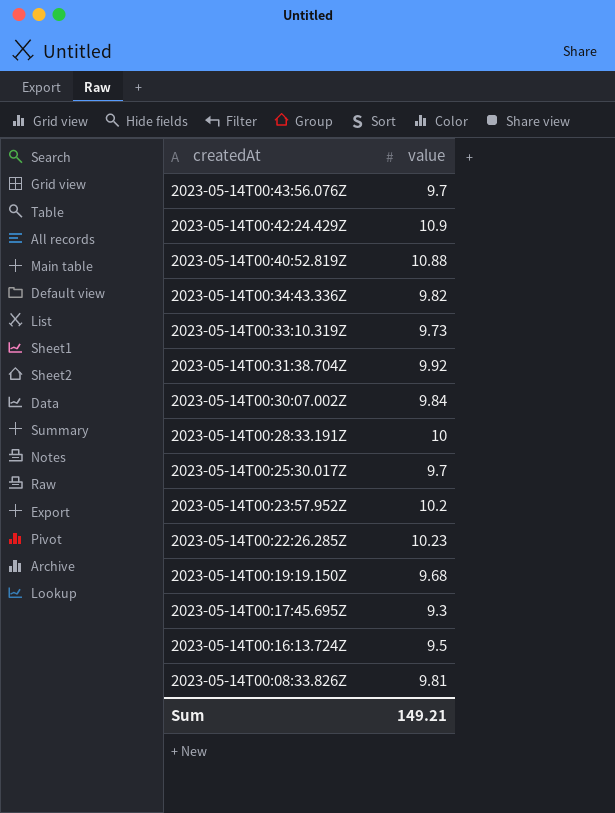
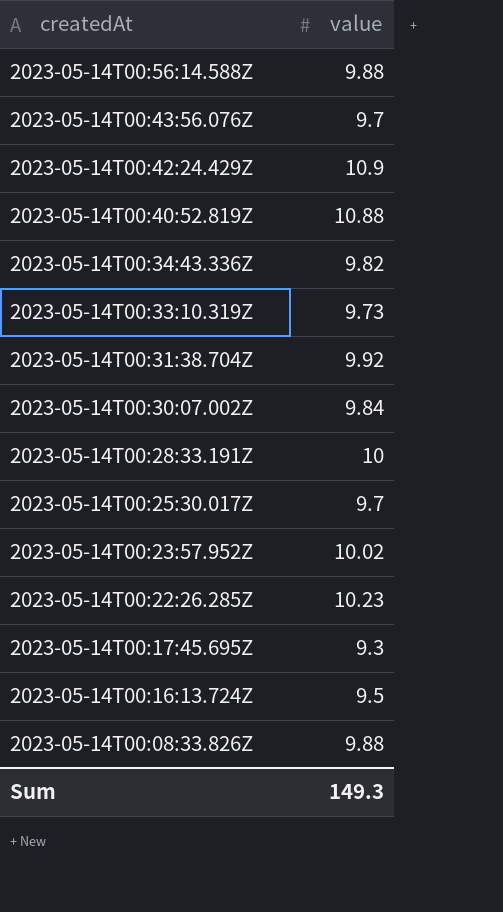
row 2023-05-14T00:19:19.150Z: 9.68 -> none
row 2023-05-14T00:56:14.588Z: none -> 9.88
2023-05-14T00:23:57.952Z | value: 10.2 -> 10.02
2023-05-14T00:08:33.826Z | value: 9.81 -> 9.88
Sum | value: 149.21 -> 149.3

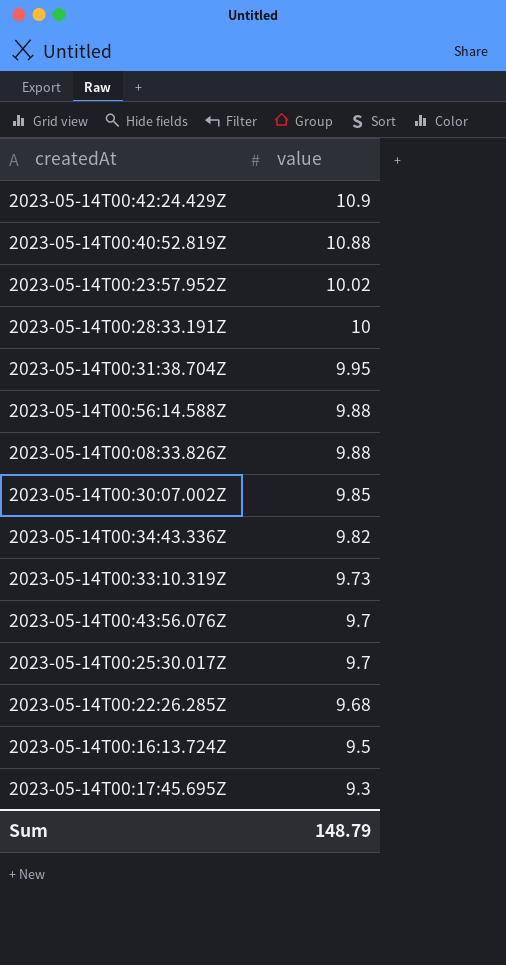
row order: createdAt descending -> value descending
2023-05-14T00:31:38.704Z | value: 9.92 -> 9.95
2023-05-14T00:30:07.002Z | value: 9.84 -> 9.85
2023-05-14T00:22:26.285Z | value: 10.23 -> 9.68
Sum | value: 149.3 -> 148.79

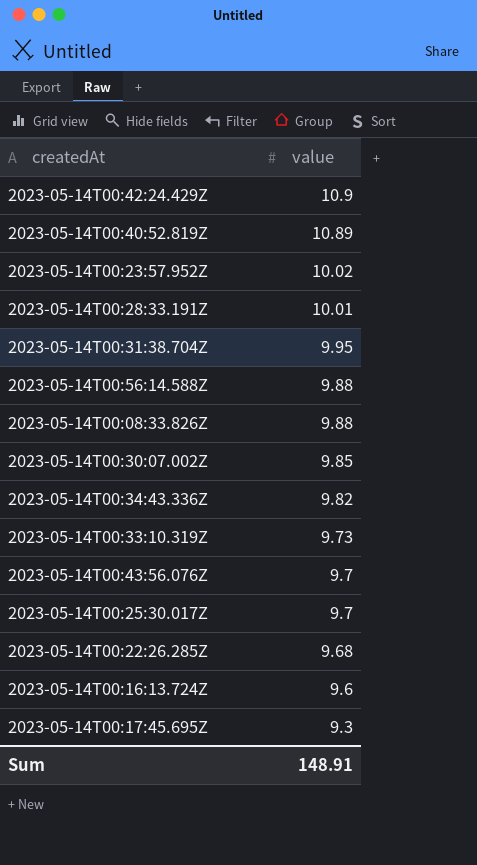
2023-05-14T00:40:52.819Z | value: 10.88 -> 10.89
2023-05-14T00:28:33.191Z | value: 10 -> 10.01
2023-05-14T00:16:13.724Z | value: 9.5 -> 9.6
Sum | value: 148.79 -> 148.91

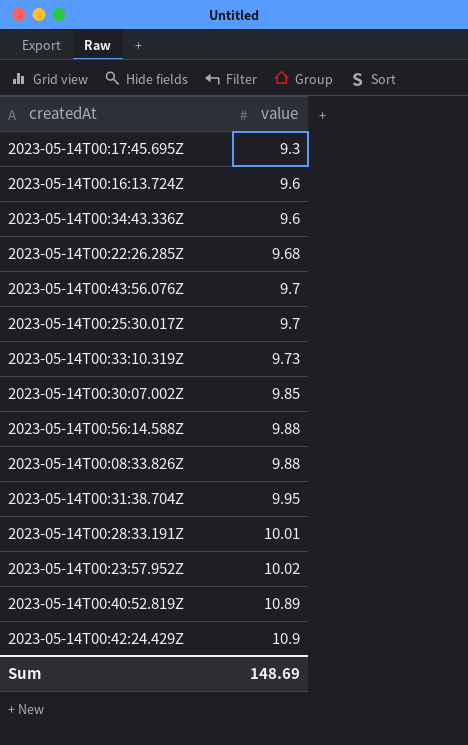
row order: value descending -> value ascending
2023-05-14T00:34:43.336Z | value: 9.82 -> 9.6
Sum | value: 148.91 -> 148.69

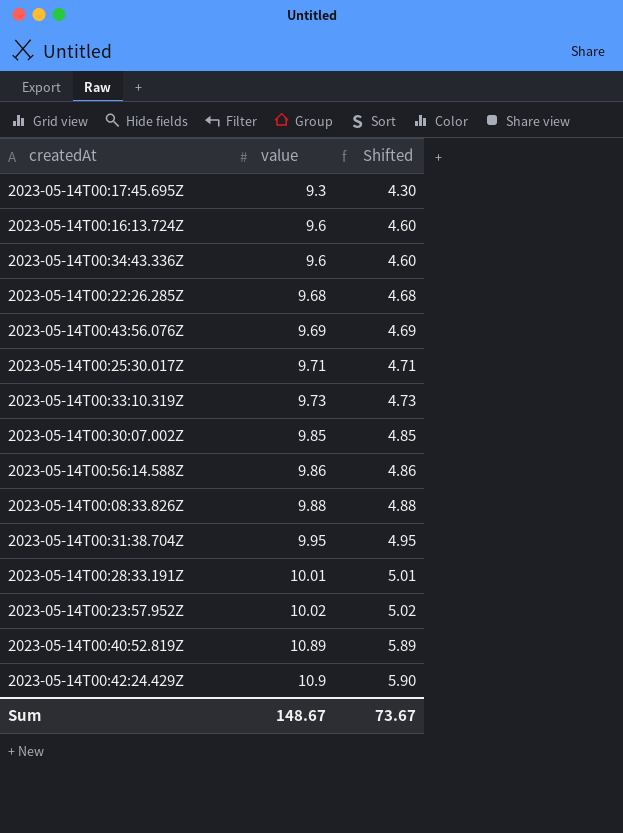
column Shifted | formula: none -> [value] - 5
2023-05-14T00:43:56.076Z | value: 9.7 -> 9.69
2023-05-14T00:25:30.017Z | value: 9.7 -> 9.71
2023-05-14T00:56:14.588Z | value: 9.88 -> 9.86
Sum | value: 148.69 -> 148.67

